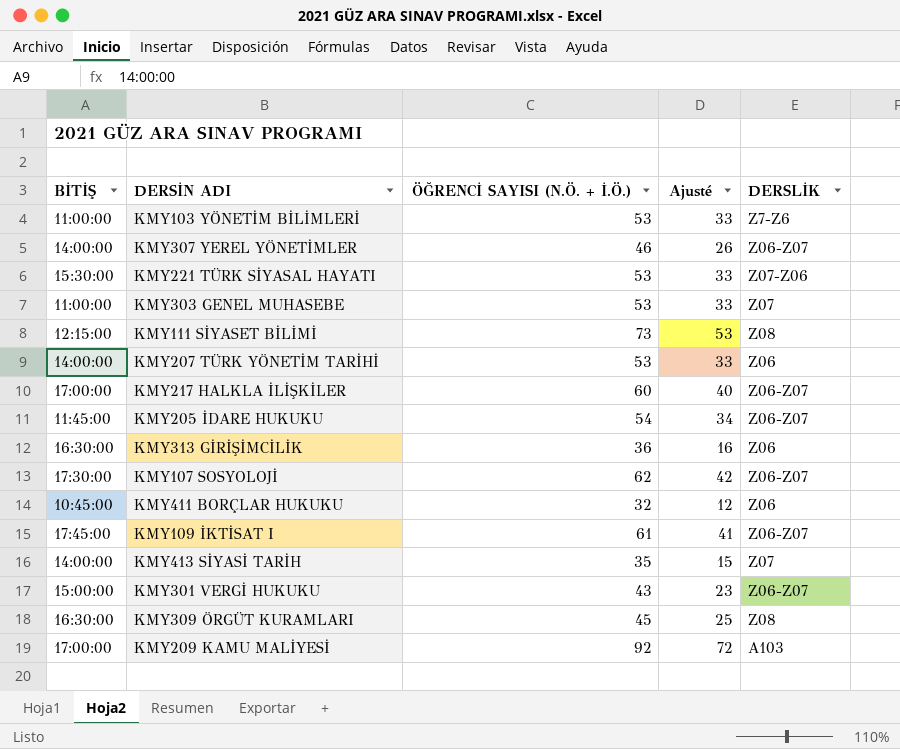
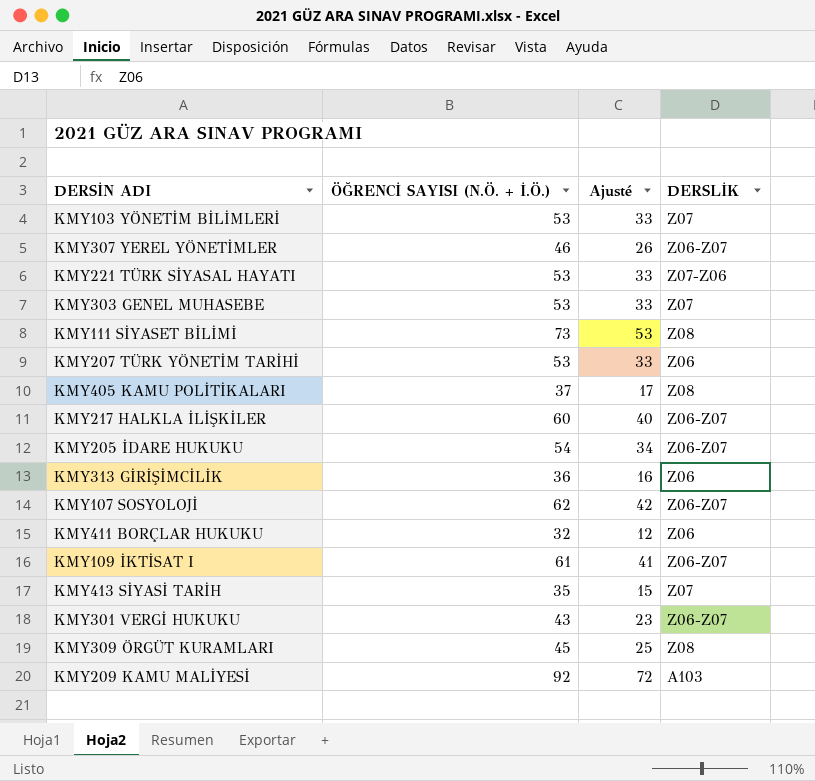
column BİTİŞ | position: 1 -> none
KMY103 YÖNETİM BİLİMLERİ | DERSLİK: Z7-Z6 -> Z07
row KMY405 KAMU POLİTİKALARI: none -> 37 | 17 | Z08

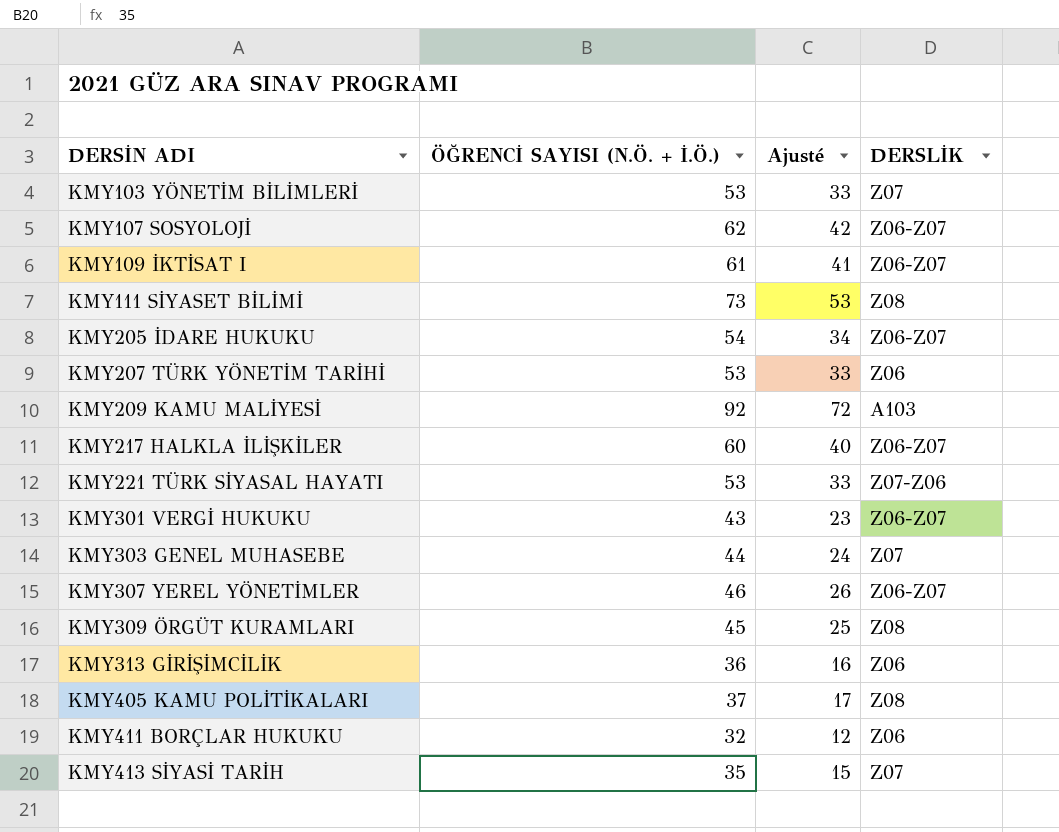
row order: none -> DERSİN ADI ascending
KMY303 GENEL MUHASEBE | ÖĞRENCİ SAYISI (N.Ö. + İ.Ö.): 53 -> 44
KMY303 GENEL MUHASEBE | Ajusté: 33 -> 24

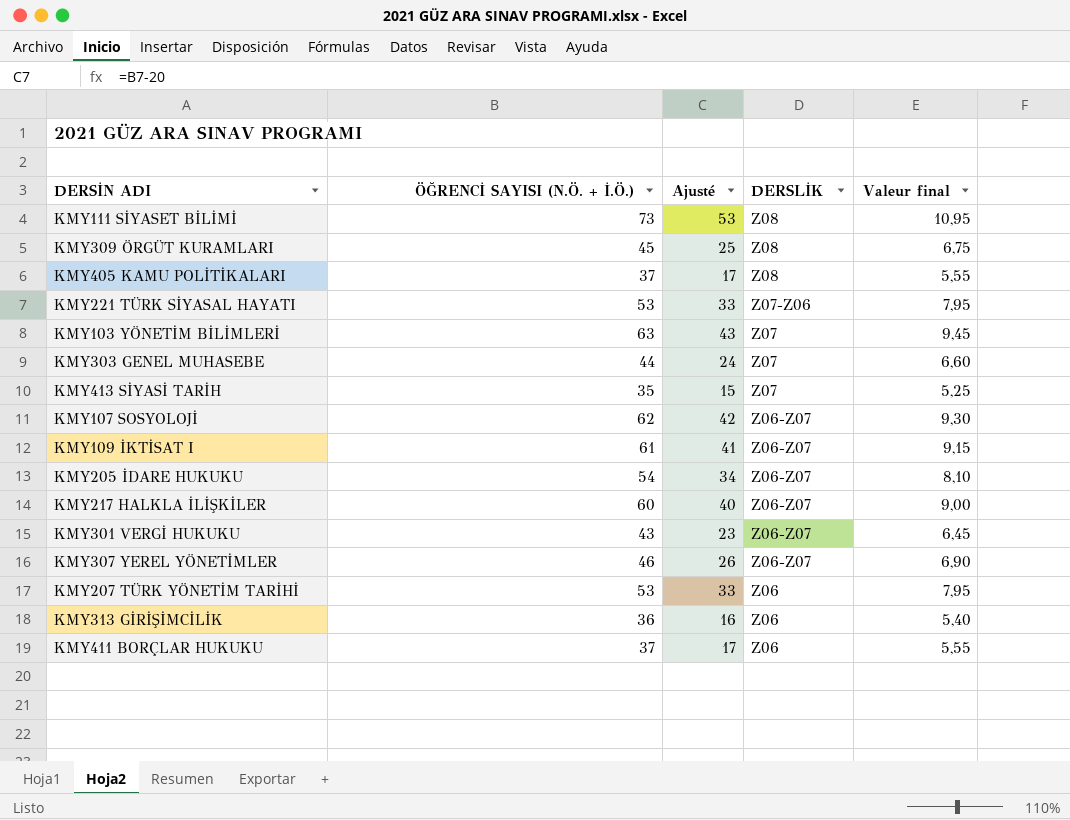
row order: DERSİN ADI ascending -> DERSLİK descending
column Valeur final | formula: none -> [ÖĞRENCİ SAYISI (N.Ö. + İ.Ö.)] * 0,15
row KMY209 KAMU MALİYESİ: 92 | 72 | A103 -> none
KMY103 YÖNETİM BİLİMLERİ | ÖĞRENCİ SAYISI (N.Ö. + İ.Ö.): 53 -> 63
KMY103 YÖNETİM BİLİMLERİ | Ajusté: 33 -> 43
KMY411 BORÇLAR HUKUKU | ÖĞRENCİ SAYISI (N.Ö. + İ.Ö.): 32 -> 37
KMY411 BORÇLAR HUKUKU | Ajusté: 12 -> 17

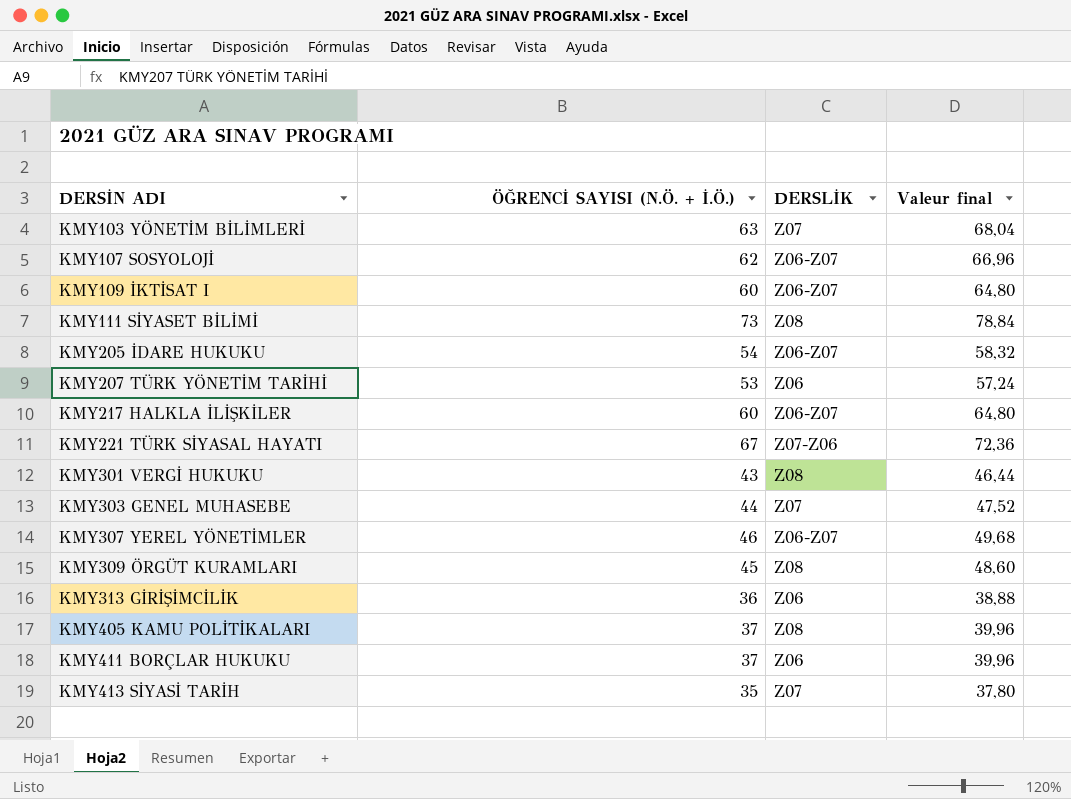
row order: DERSLİK descending -> DERSİN ADI ascending
column Ajusté | formula: [ÖĞRENCİ SAYISI (N.Ö. + İ.Ö.)] - 20 -> none
column Valeur final | formula: [ÖĞRENCİ SAYISI (N.Ö. + İ.Ö.)] * 0,15 -> [ÖĞRENCİ SAYISI (N.Ö. + İ.Ö.)] * 1,08
KMY109 İKTİSAT I | ÖĞRENCİ SAYISI (N.Ö. + İ.Ö.): 61 -> 60
KMY221 TÜRK SİYASAL HAYATI | ÖĞRENCİ SAYISI (N.Ö. + İ.Ö.): 53 -> 67
KMY301 VERGİ HUKUKU | DERSLİK: Z06-Z07 -> Z08

